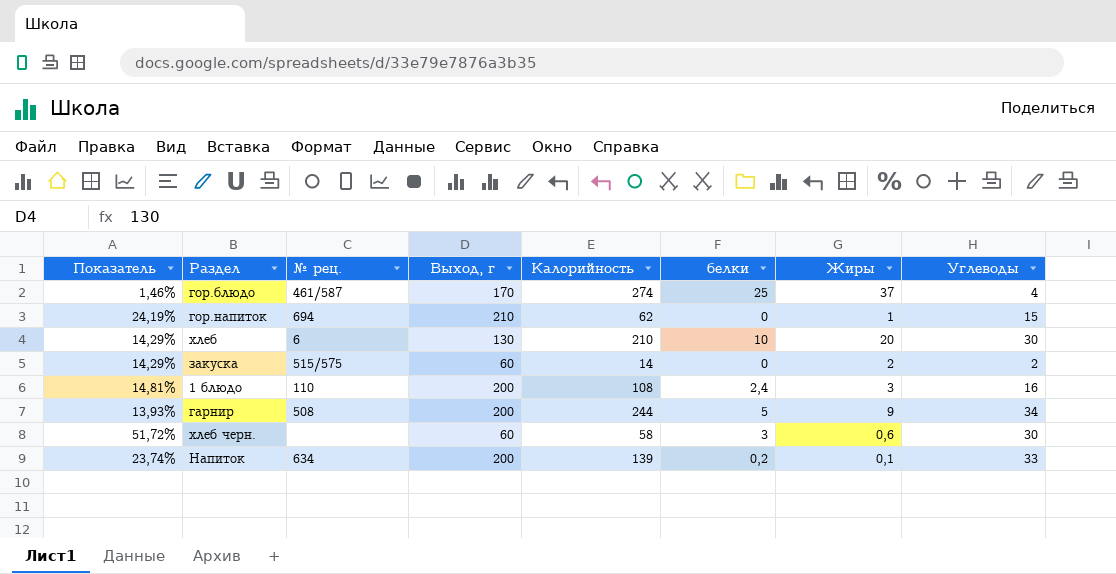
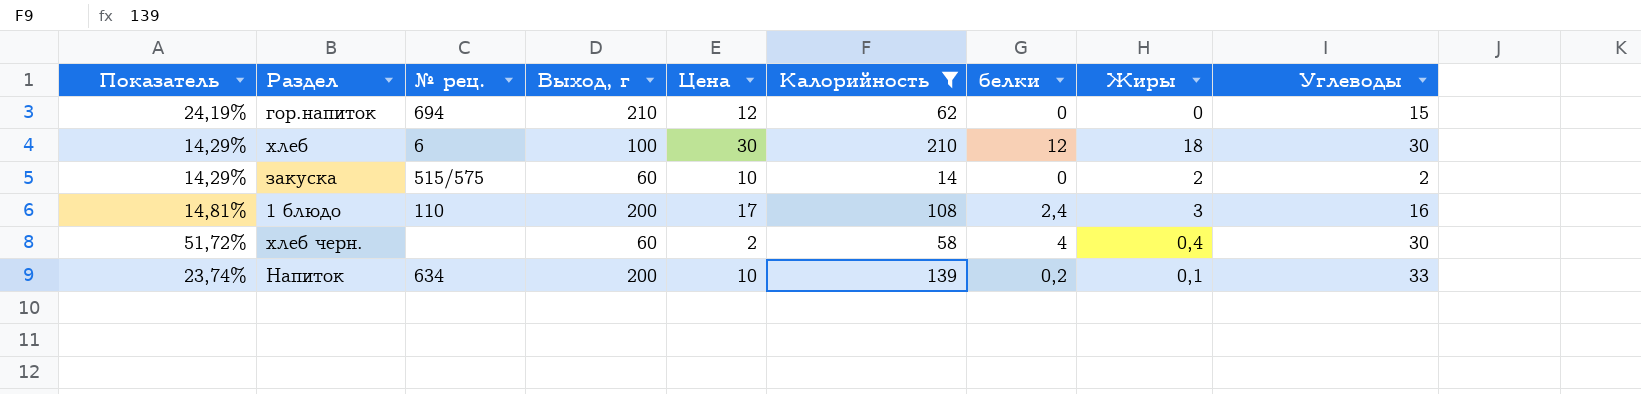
filter: none -> Калорийность <= 210
column Цена | position: none -> 5
гор.напиток | Жиры: 1 -> 0
хлеб | Выход, г: 130 -> 100
хлеб | белки: 10 -> 12
хлеб | Жиры: 20 -> 18
хлеб черн. | белки: 3 -> 4
хлеб черн. | Жиры: 0,6 -> 0,4

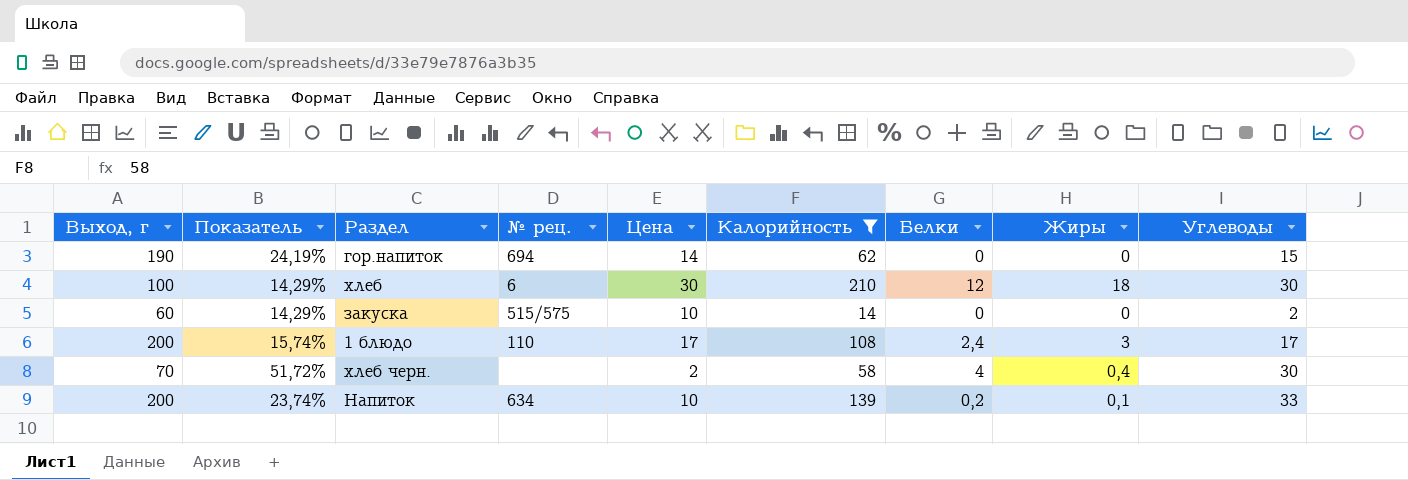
column Выход, г | position: 4 -> 1
column name: белки -> Белки
гор.напиток | Выход, г: 210 -> 190
гор.напиток | Цена: 12 -> 14
закуска | Жиры: 2 -> 0
1 блюдо | Показатель: 14,81% -> 15,74%
1 блюдо | Углеводы: 16 -> 17
хлеб черн. | Выход, г: 60 -> 70

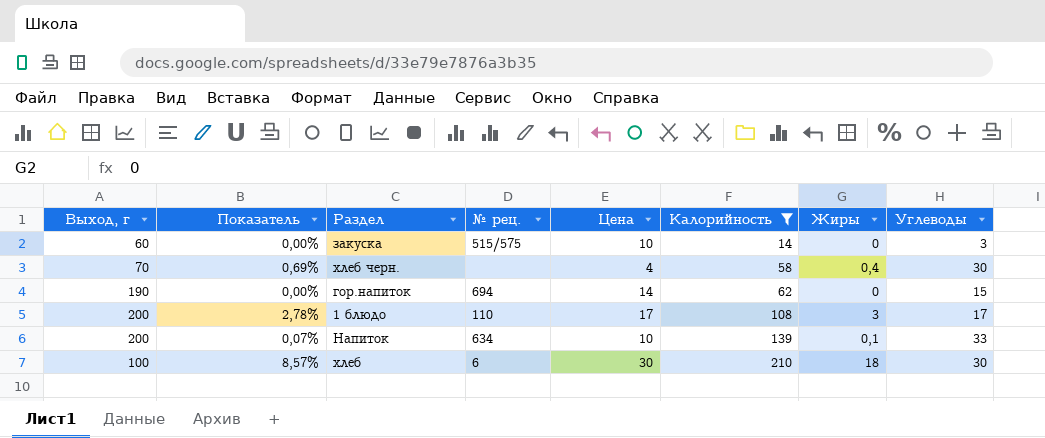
row order: none -> Калорийность ascending
column Белки | position: 7 -> none
column Показатель | formula: [Углеводы] / [Калорийность] -> [Жиры] / [Калорийность]
закуска | Углеводы: 2 -> 3
хлеб черн. | Цена: 2 -> 4

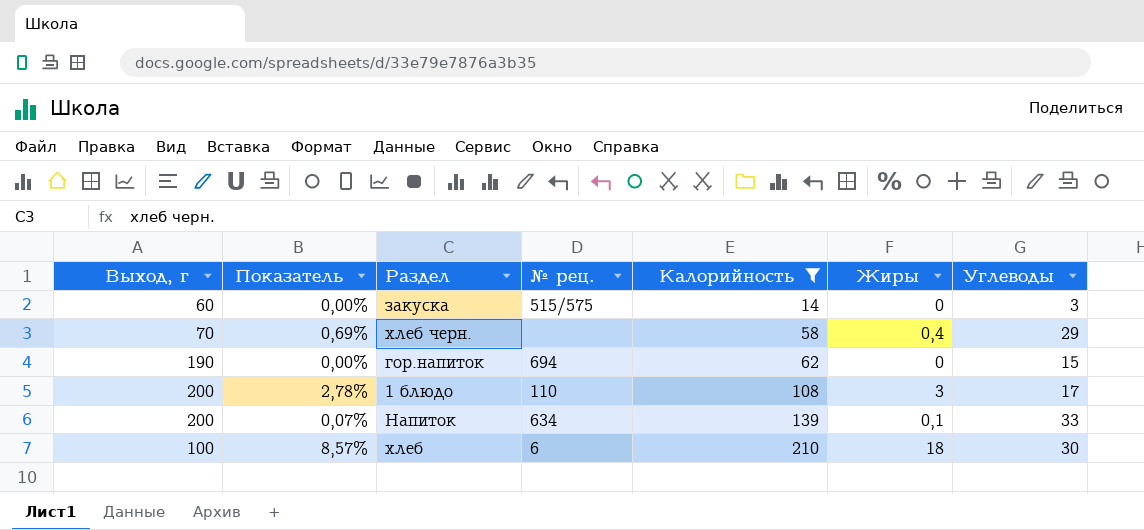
column Цена | position: 5 -> none
хлеб черн. | Углеводы: 30 -> 29

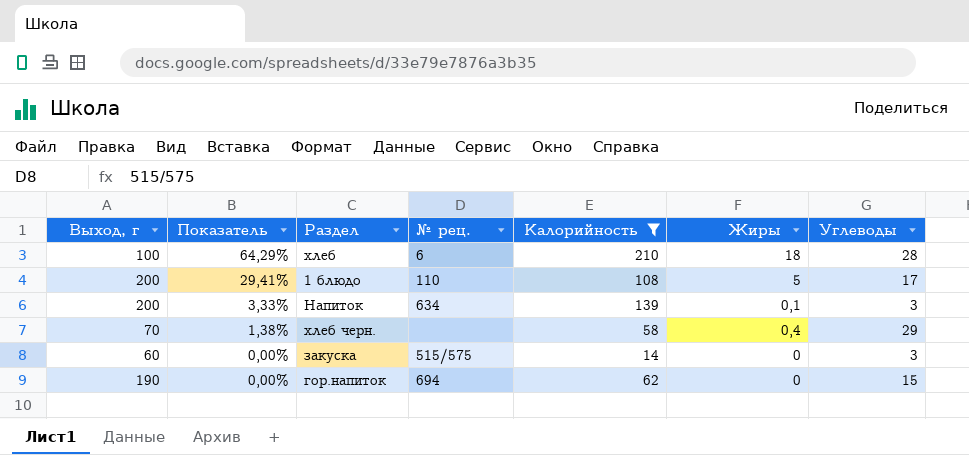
row order: Калорийность ascending -> Показатель descending
column Показатель | formula: [Жиры] / [Калорийность] -> [Жиры] / [Углеводы]
хлеб | Углеводы: 30 -> 28
1 блюдо | Жиры: 3 -> 5
Напиток | Углеводы: 33 -> 3

